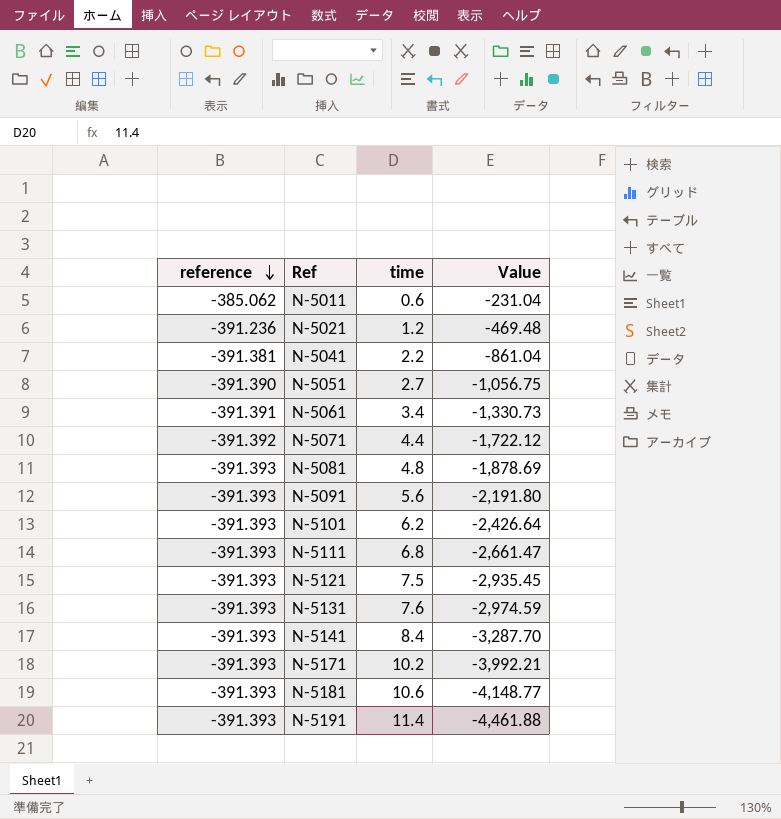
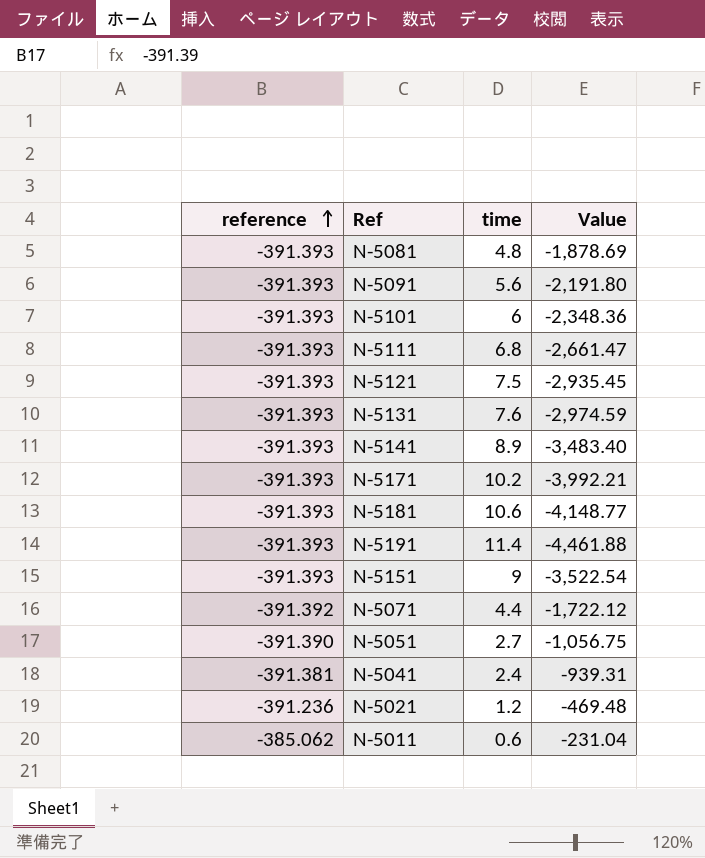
row order: reference descending -> reference ascending
row N-5061: -391.391 | 3.4 | -1,330.73 -> none
N-5101 | time: 6.2 -> 6
N-5101 | Value: -2,426.64 -> -2,348.36
N-5141 | time: 8.4 -> 8.9
N-5141 | Value: -3,287.70 -> -3,483.40
row N-5151: none -> -391.393 | 9 | -3,522.54
N-5041 | time: 2.2 -> 2.4
N-5041 | Value: -861.04 -> -939.31

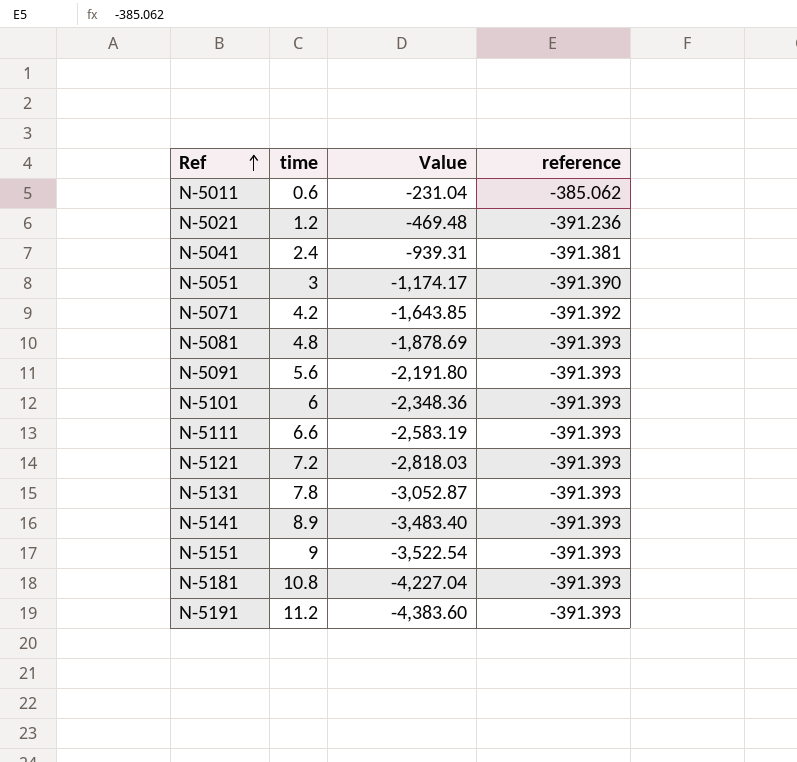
row order: reference ascending -> Ref ascending
column reference | position: 1 -> 4
row N-5171: -391.393 | 10.2 | -3,992.21 -> none
N-5051 | time: 2.7 -> 3
N-5051 | Value: -1,056.75 -> -1,174.17
N-5071 | time: 4.4 -> 4.2
N-5071 | Value: -1,722.12 -> -1,643.85
N-5111 | time: 6.8 -> 6.6
N-5111 | Value: -2,661.47 -> -2,583.19
N-5121 | time: 7.5 -> 7.2
N-5121 | Value: -2,935.45 -> -2,818.03
N-5131 | time: 7.6 -> 7.8
N-5131 | Value: -2,974.59 -> -3,052.87
N-5181 | time: 10.6 -> 10.8
N-5181 | Value: -4,148.77 -> -4,227.04
N-5191 | time: 11.4 -> 11.2
N-5191 | Value: -4,461.88 -> -4,383.60

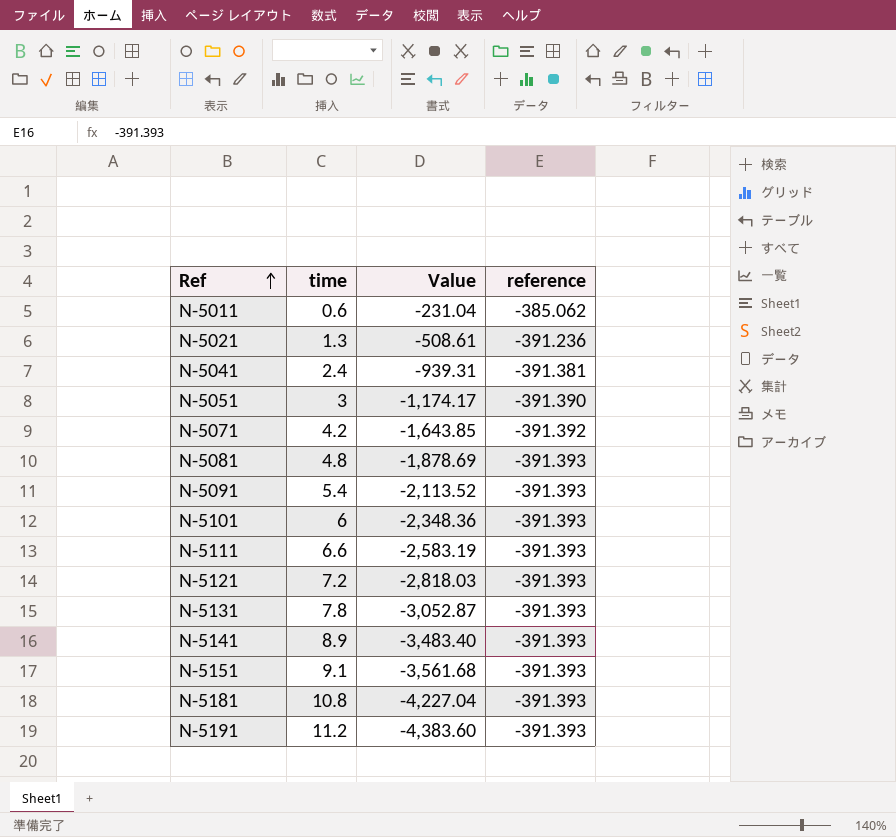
N-5021 | time: 1.2 -> 1.3
N-5021 | Value: -469.48 -> -508.61
N-5091 | time: 5.6 -> 5.4
N-5091 | Value: -2,191.80 -> -2,113.52
N-5151 | time: 9 -> 9.1
N-5151 | Value: -3,522.54 -> -3,561.68

